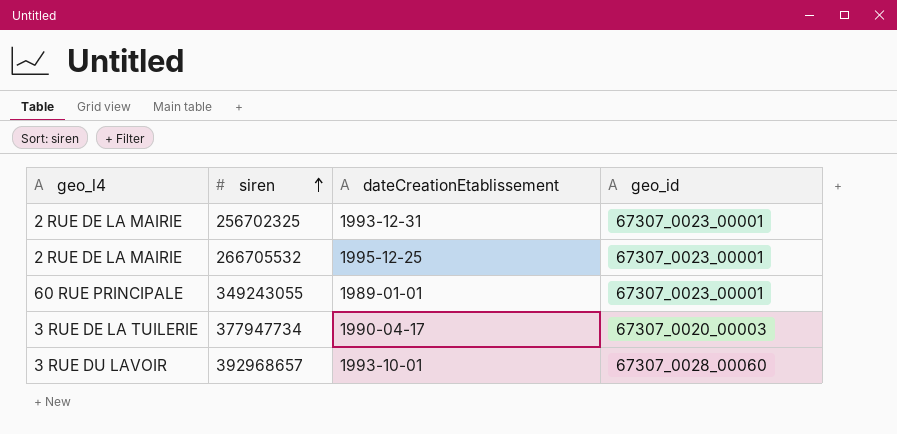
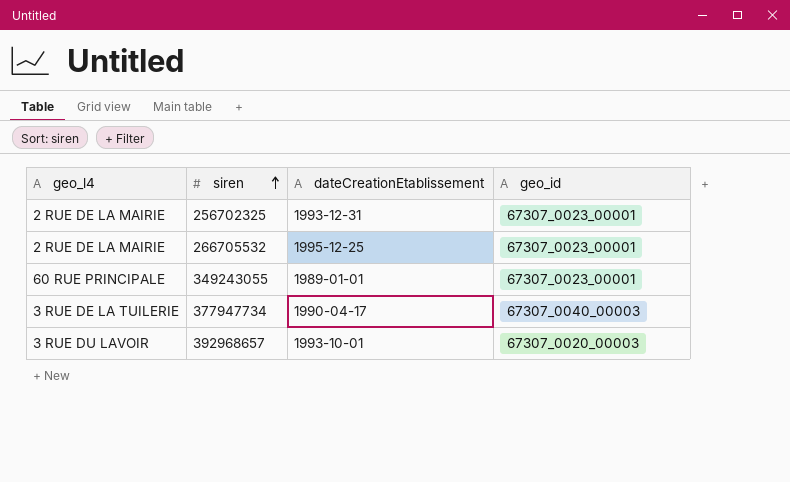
377947734 | geo_id: 67307_0020_00003 -> 67307_0040_00003
392968657 | geo_id: 67307_0028_00060 -> 67307_0020_00003

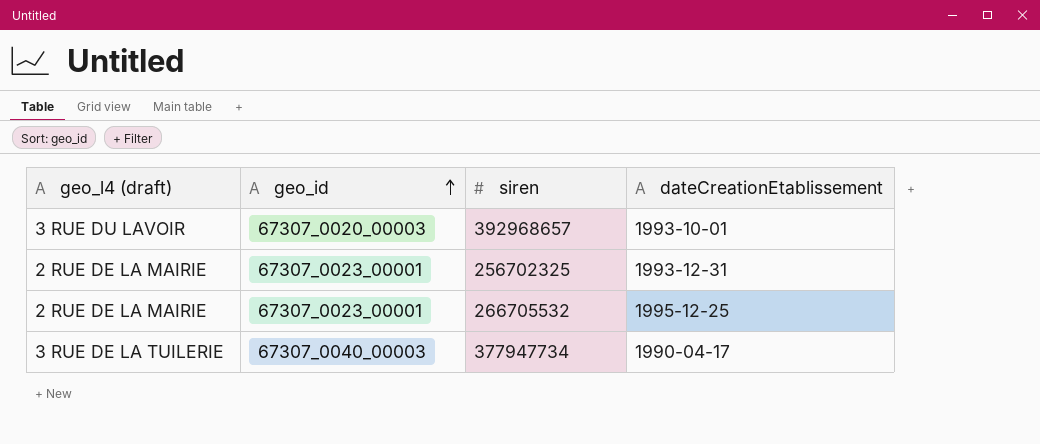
row order: siren ascending -> geo_id ascending
column name: geo_l4 -> geo_l4 (draft)
column geo_id | position: 4 -> 2
row 349243055: 60 RUE PRINCIPALE | 1989-01-01 | 67307_0023_00001 -> none

